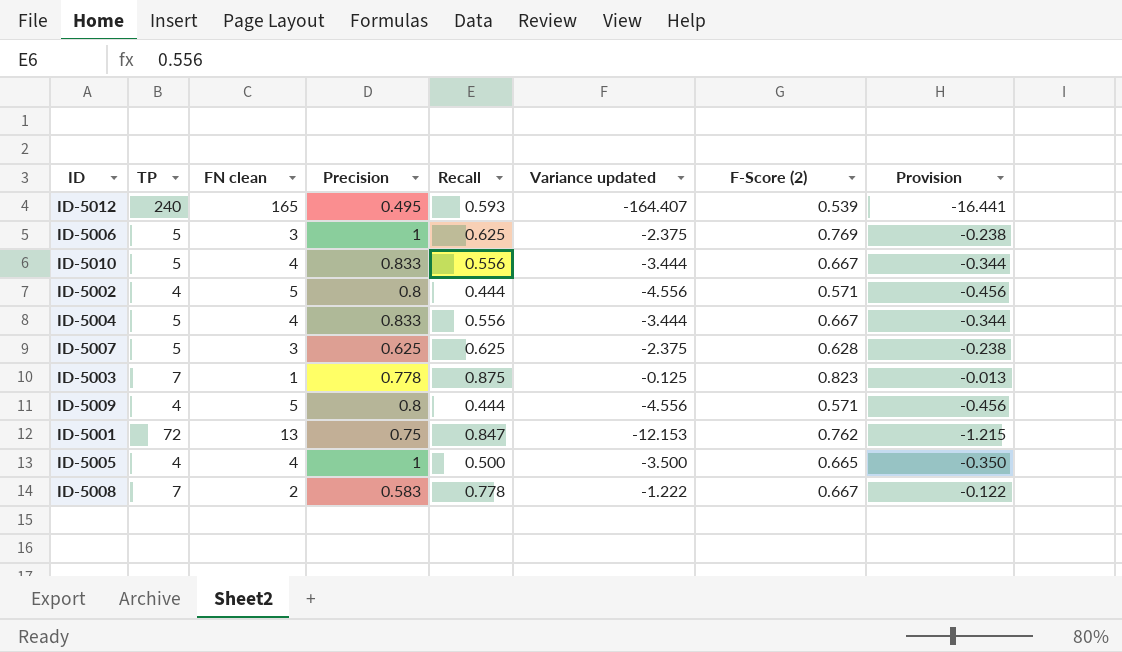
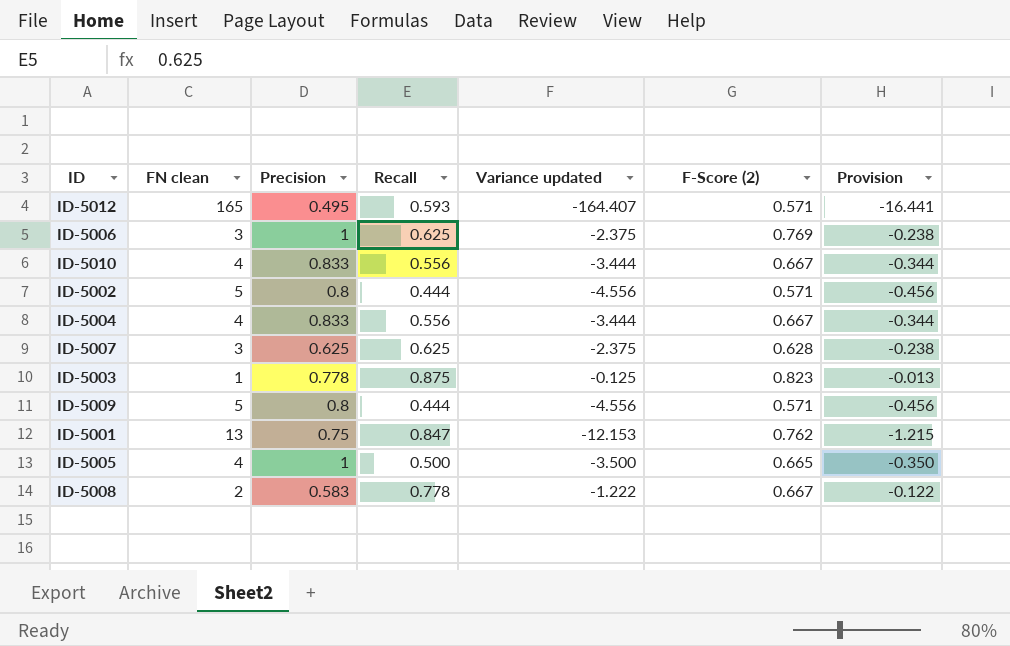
column TP | position: 2 -> none
ID-5012 | F-Score (2): 0.539 -> 0.571

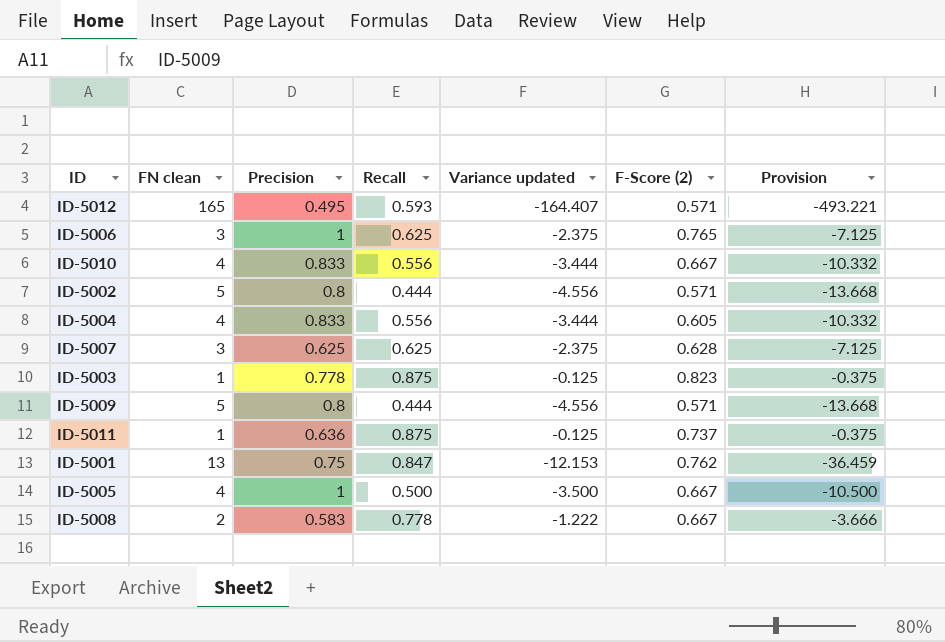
column Provision | formula: [Variance updated] * 0.1 -> [Variance updated] * 3
ID-5006 | F-Score (2): 0.769 -> 0.765
ID-5004 | F-Score (2): 0.667 -> 0.605
row ID-5011: none -> 1 | 0.636 | 0.875 | -0.125 | 0.737 | -0.375
ID-5005 | F-Score (2): 0.665 -> 0.667

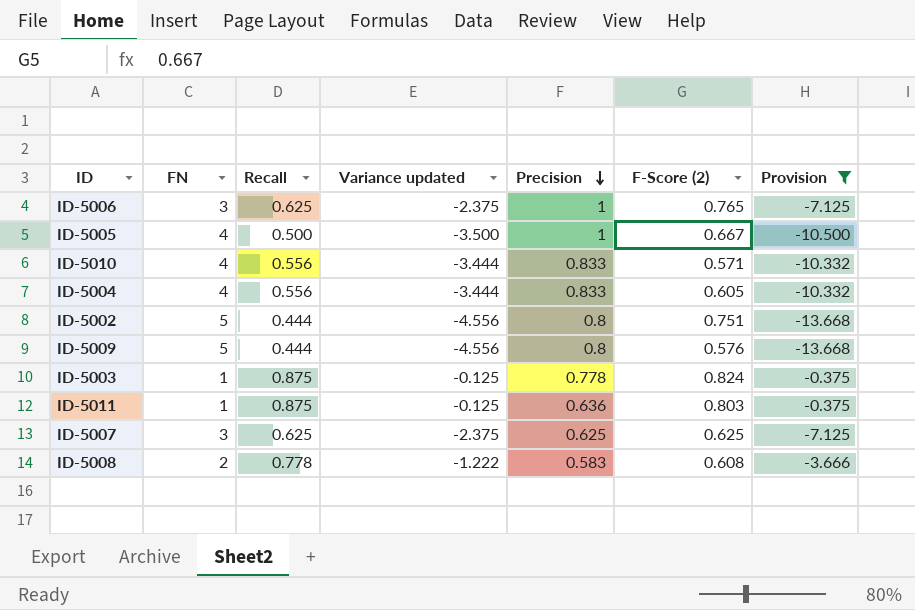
filter: none -> Provision >= -13.668
row order: none -> Precision descending
column name: FN clean -> FN
column Precision | position: 3 -> 5
ID-5010 | F-Score (2): 0.667 -> 0.571
ID-5002 | F-Score (2): 0.571 -> 0.751
ID-5009 | F-Score (2): 0.571 -> 0.576
ID-5003 | F-Score (2): 0.823 -> 0.824
ID-5011 | F-Score (2): 0.737 -> 0.803
ID-5007 | F-Score (2): 0.628 -> 0.625
ID-5008 | F-Score (2): 0.667 -> 0.608

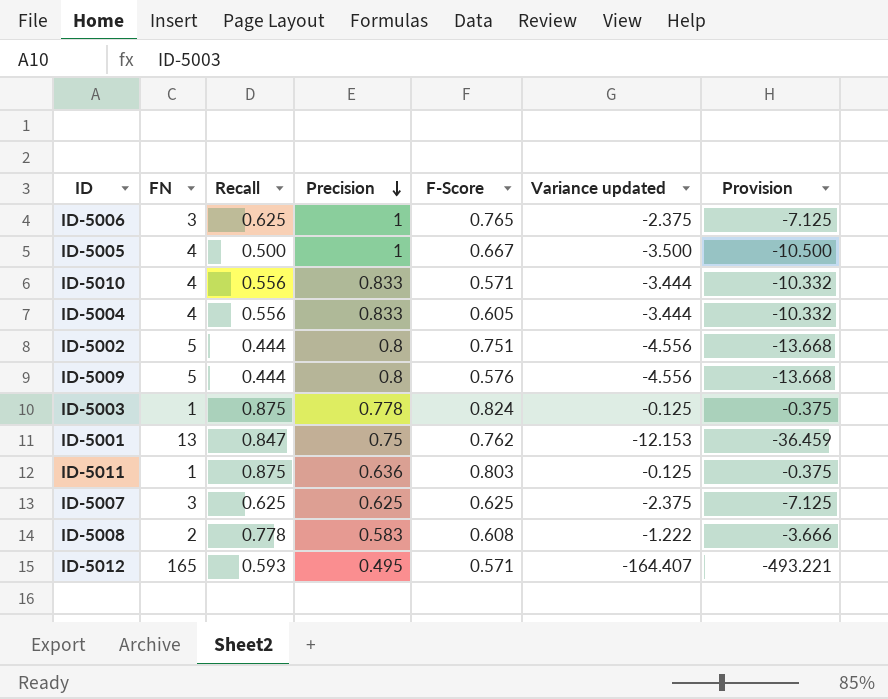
filter: Provision >= -13.668 -> none
column name: F-Score (2) -> F-Score
column Variance updated | position: 4 -> 6

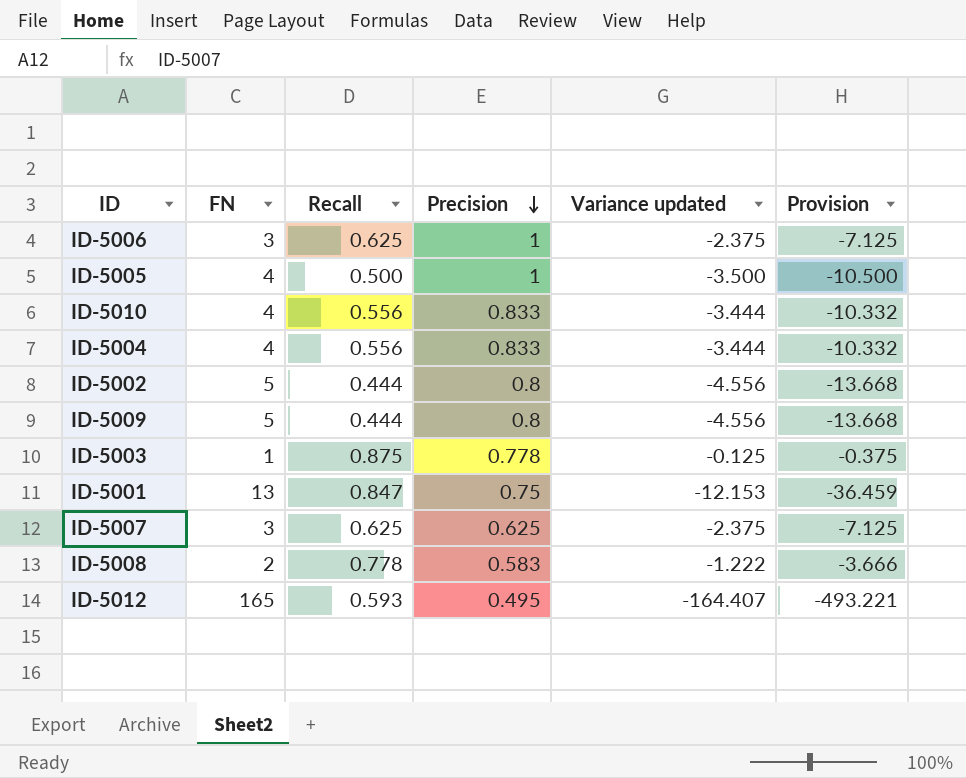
column F-Score | position: 5 -> none
row ID-5011: 1 | 0.875 | 0.636 | 0.803 | -0.125 | -0.375 -> none

